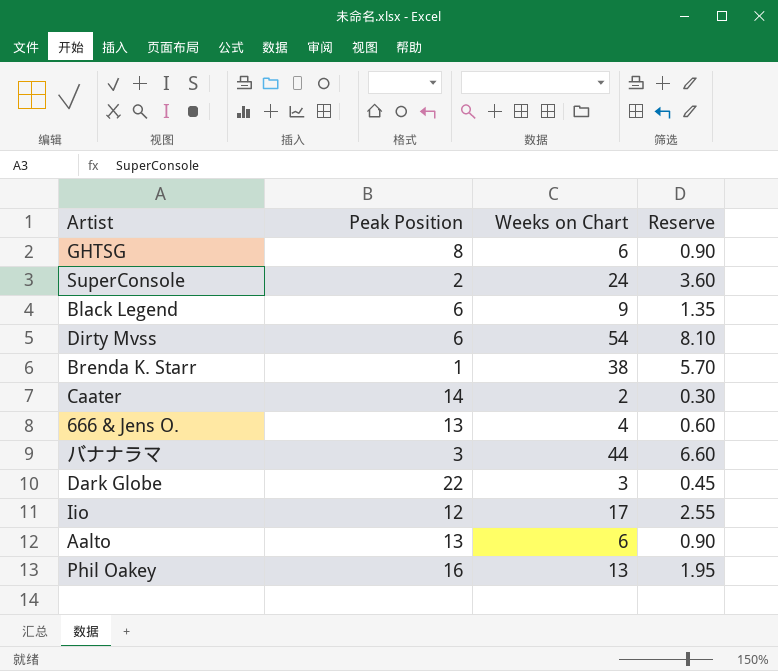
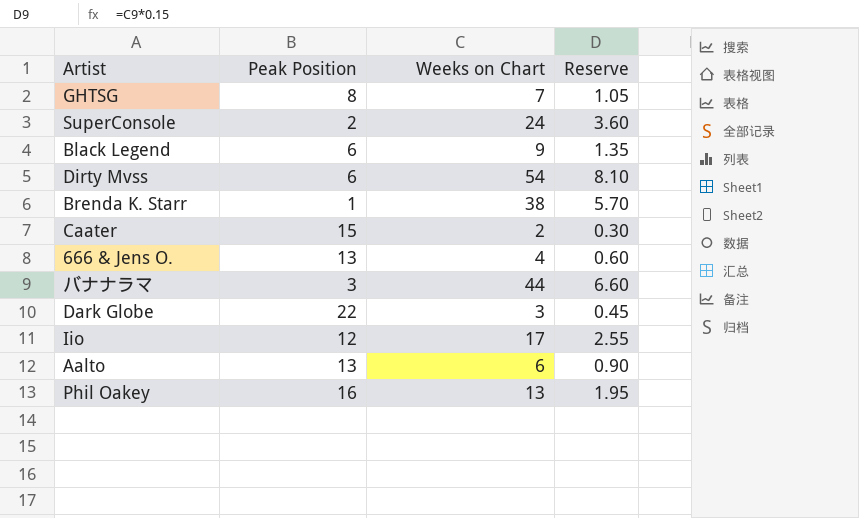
GHTSG | Weeks on Chart: 6 -> 7
GHTSG | Reserve: 0.90 -> 1.05
Caater | Peak Position: 14 -> 15

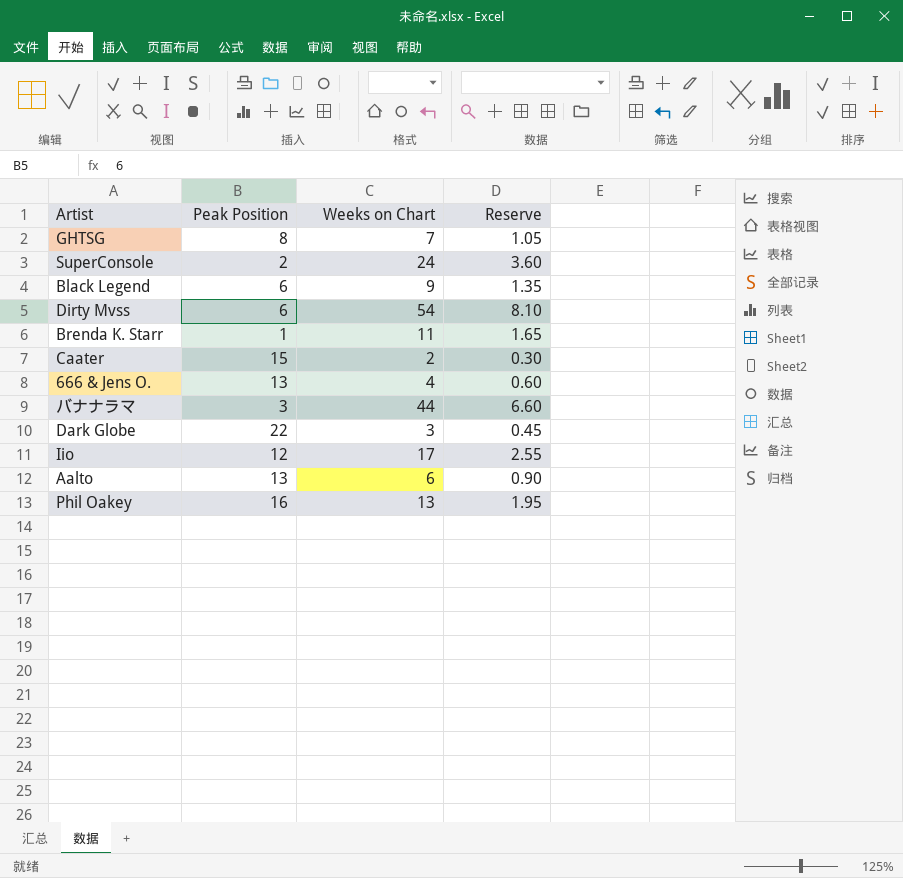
Brenda K. Starr | Weeks on Chart: 38 -> 11
Brenda K. Starr | Reserve: 5.70 -> 1.65

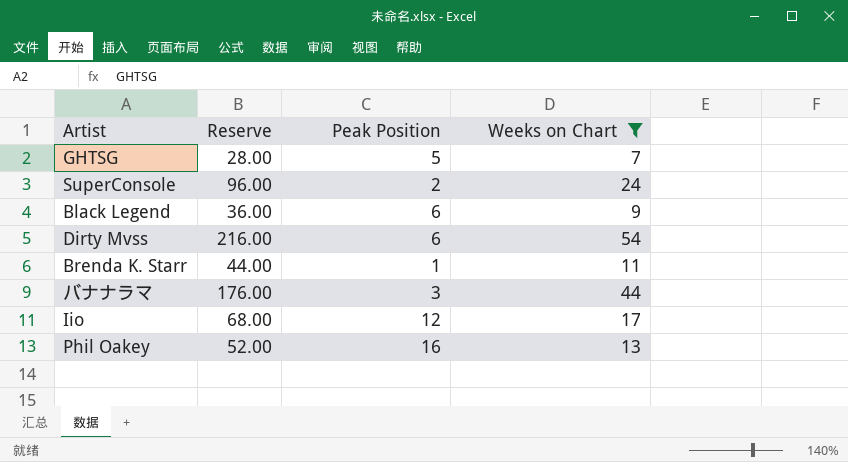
filter: none -> Weeks on Chart >= 7
column Reserve | formula: [Weeks on Chart] * 0.15 -> [Weeks on Chart] * 4
column Reserve | position: 4 -> 2
GHTSG | Peak Position: 8 -> 5

